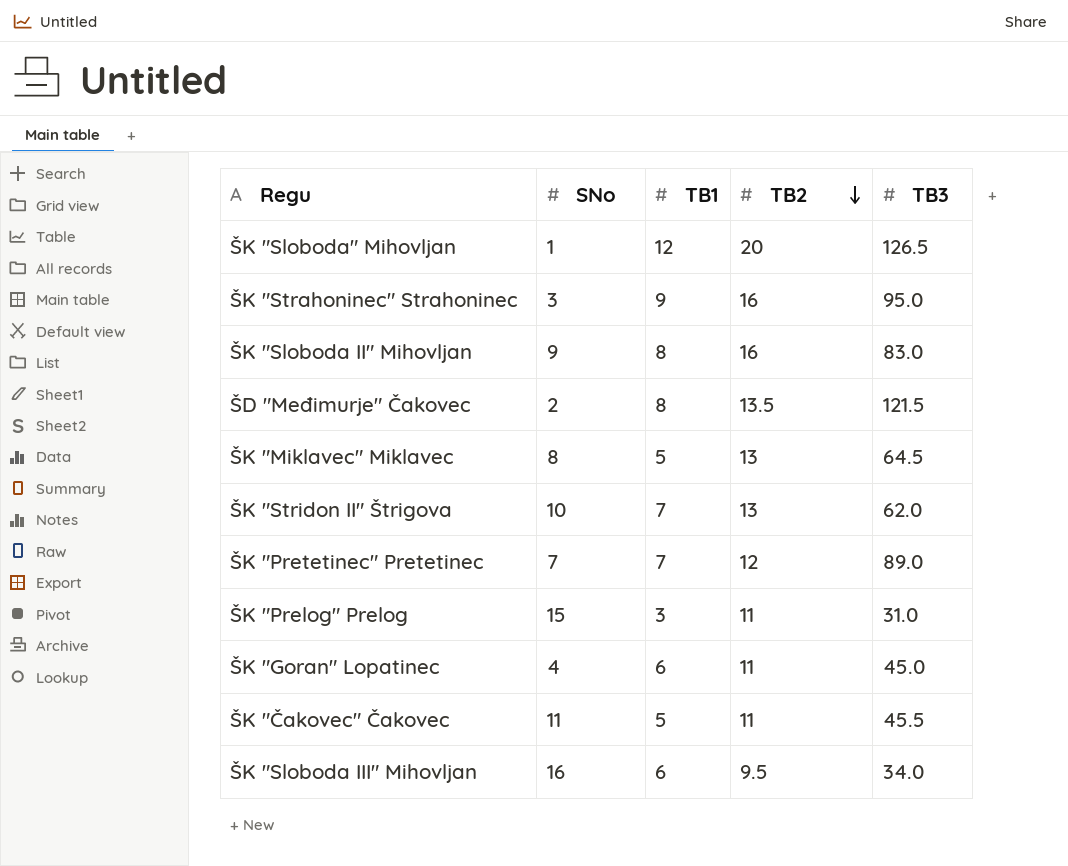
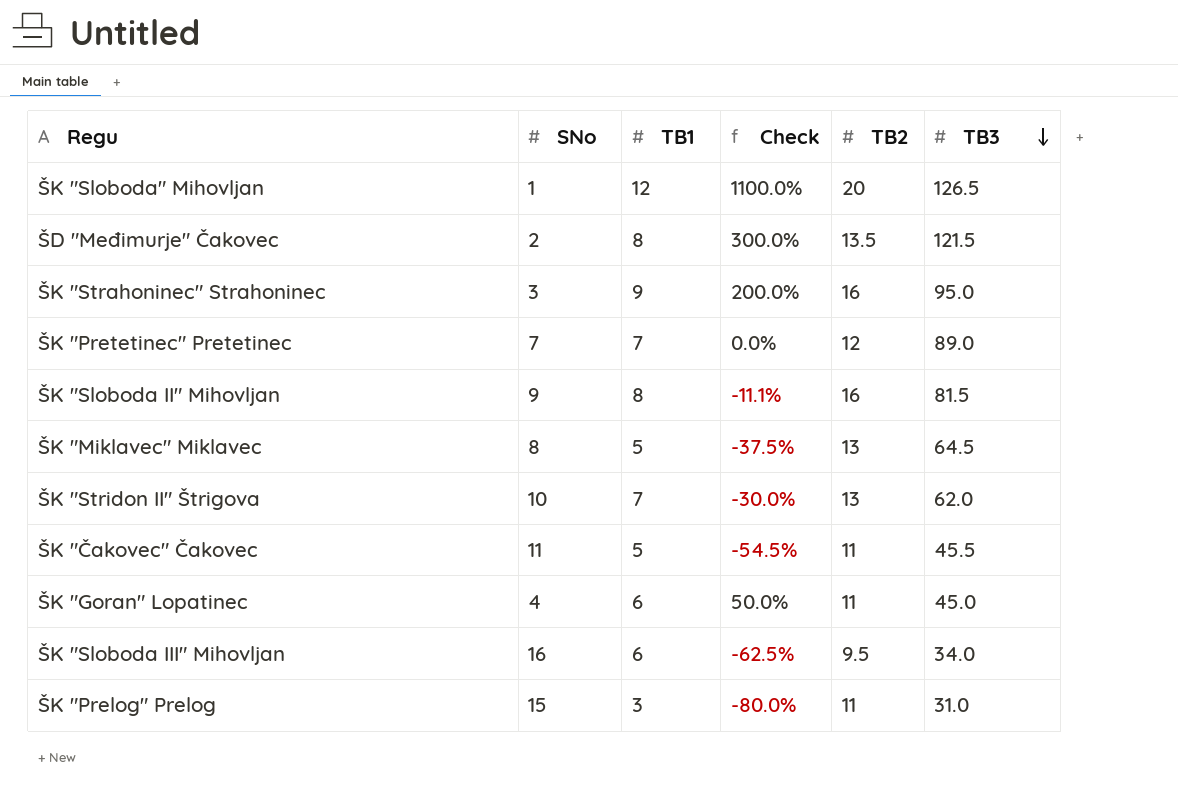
row order: TB2 descending -> TB3 descending
column Check | formula: none -> ([TB1] - [SNo]) / [SNo]
ŠK "Sloboda II" Mihovljan | TB3: 83.0 -> 81.5

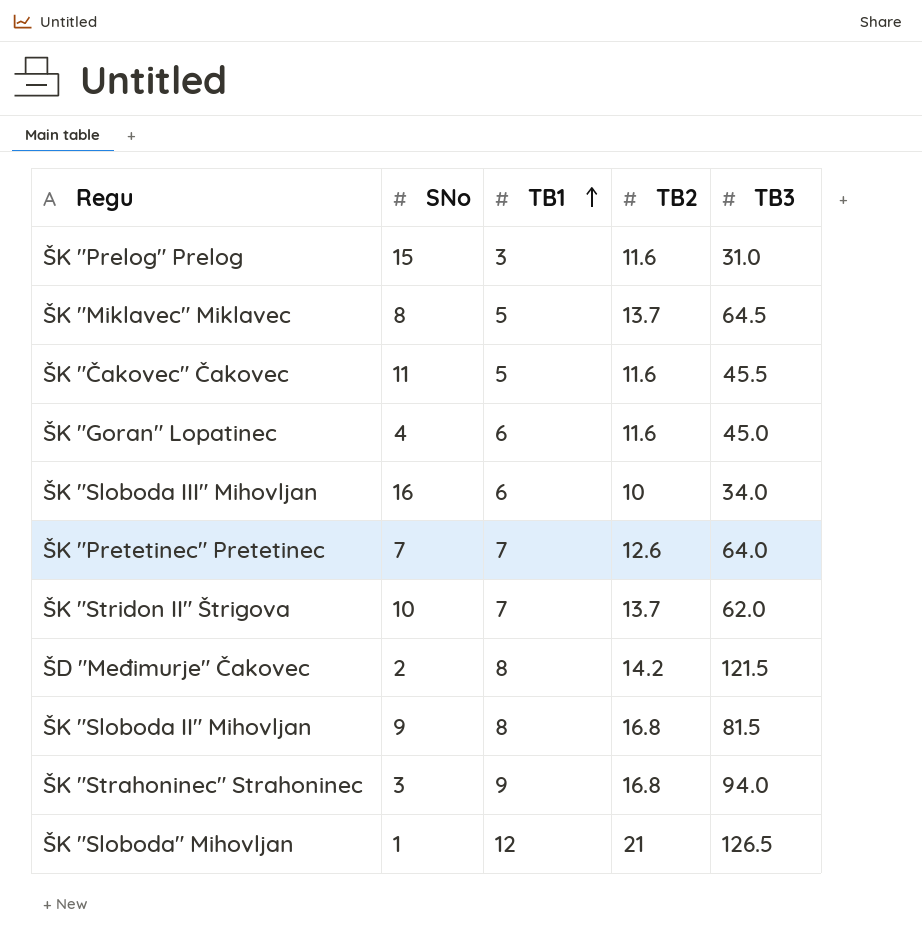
row order: TB3 descending -> TB1 ascending
column Check | formula: ([TB1] - [SNo]) / [SNo] -> none
ŠK "Prelog" Prelog | TB2: 11 -> 11.6
ŠK "Miklavec" Miklavec | TB2: 13 -> 13.7
ŠK "Čakovec" Čakovec | TB2: 11 -> 11.6
ŠK "Goran" Lopatinec | TB2: 11 -> 11.6
ŠK "Sloboda III" Mihovljan | TB2: 9.5 -> 10
ŠK "Pretetinec" Pretetinec | TB2: 12 -> 12.6
ŠK "Pretetinec" Pretetinec | TB3: 89.0 -> 64.0
ŠK "Stridon II" Štrigova | TB2: 13 -> 13.7
ŠD "Međimurje" Čakovec | TB2: 13.5 -> 14.2
ŠK "Sloboda II" Mihovljan | TB2: 16 -> 16.8
ŠK "Strahoninec" Strahoninec | TB2: 16 -> 16.8
ŠK "Strahoninec" Strahoninec | TB3: 95.0 -> 94.0
ŠK "Sloboda" Mihovljan | TB2: 20 -> 21

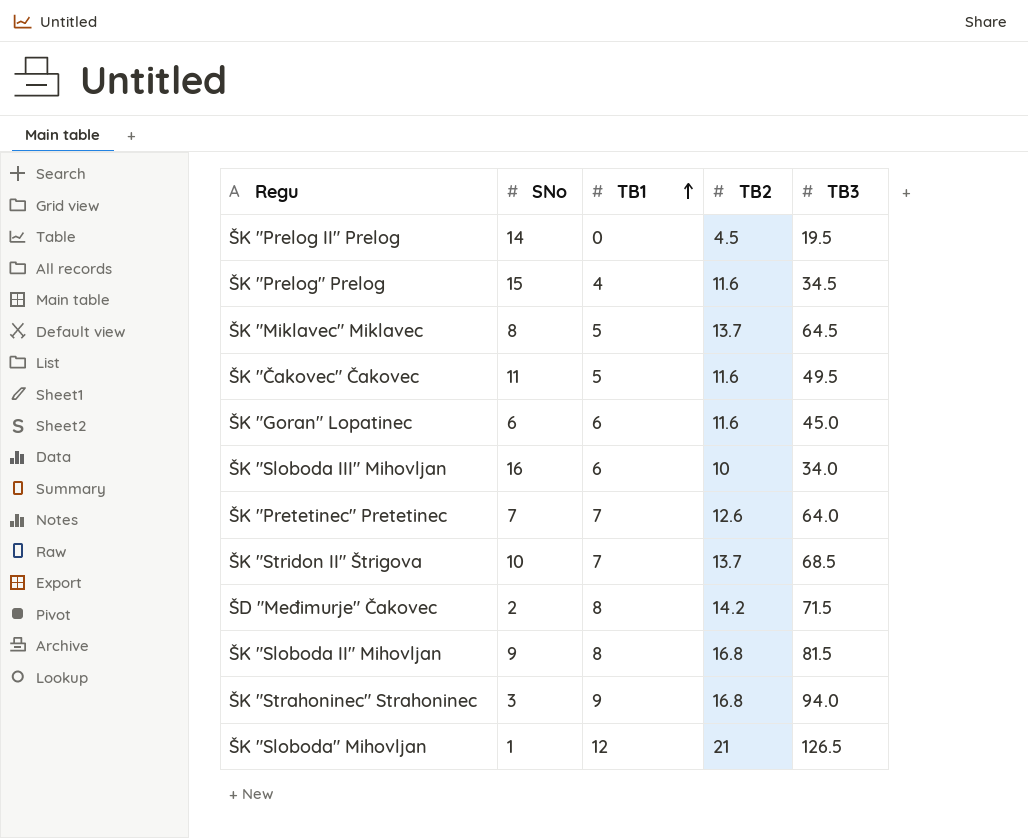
row ŠK "Prelog II" Prelog: none -> 14 | 0 | 4.5 | 19.5
ŠK "Prelog" Prelog | TB1: 3 -> 4
ŠK "Prelog" Prelog | TB3: 31.0 -> 34.5
ŠK "Čakovec" Čakovec | TB3: 45.5 -> 49.5
ŠK "Goran" Lopatinec | SNo: 4 -> 6
ŠK "Stridon II" Štrigova | TB3: 62.0 -> 68.5
ŠD "Međimurje" Čakovec | TB3: 121.5 -> 71.5

